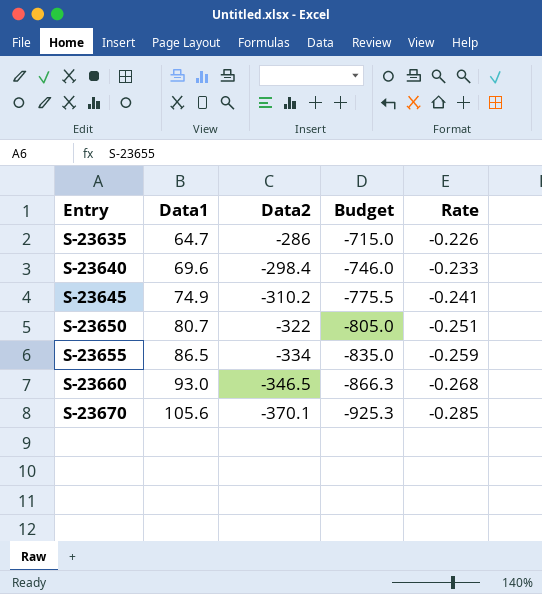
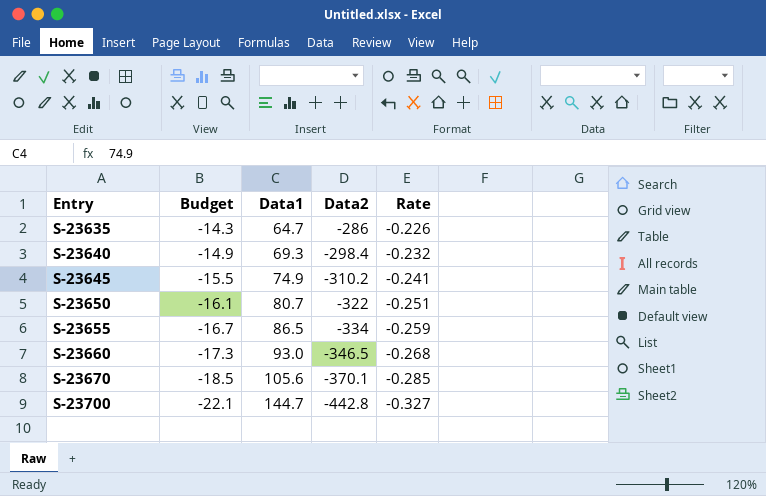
column Budget | formula: [Data2] * 2.5 -> [Data2] * 0.05
column Budget | position: 4 -> 2
S-23640 | Data1: 69.6 -> 69.3
S-23640 | Rate: -0.233 -> -0.232
row S-23700: none -> -22.1 | 144.7 | -442.8 | -0.327

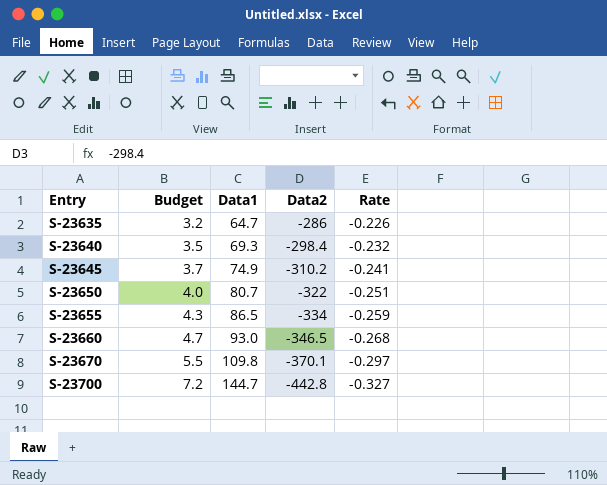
column Budget | formula: [Data2] * 0.05 -> [Data1] * 0.05
S-23670 | Data1: 105.6 -> 109.8
S-23670 | Rate: -0.285 -> -0.297

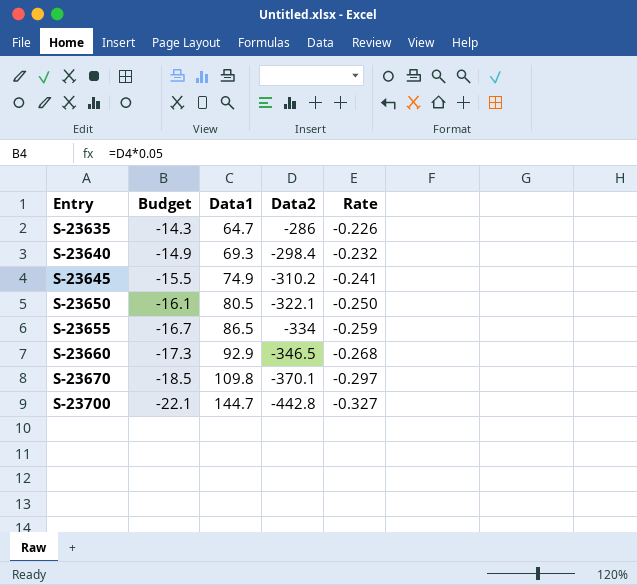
column Budget | formula: [Data1] * 0.05 -> [Data2] * 0.05
S-23650 | Data1: 80.7 -> 80.5
S-23650 | Data2: -322 -> -322.1
S-23650 | Rate: -0.251 -> -0.250
S-23660 | Data1: 93.0 -> 92.9

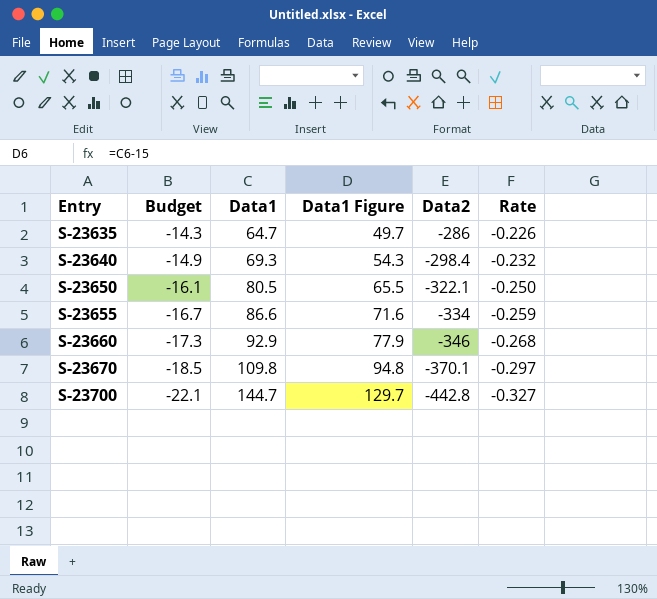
column Data1 Figure | formula: none -> [Data1] - 15
row S-23645: -15.5 | 74.9 | -310.2 | -0.241 -> none
S-23655 | Data1: 86.5 -> 86.6
S-23660 | Data2: -346.5 -> -346

